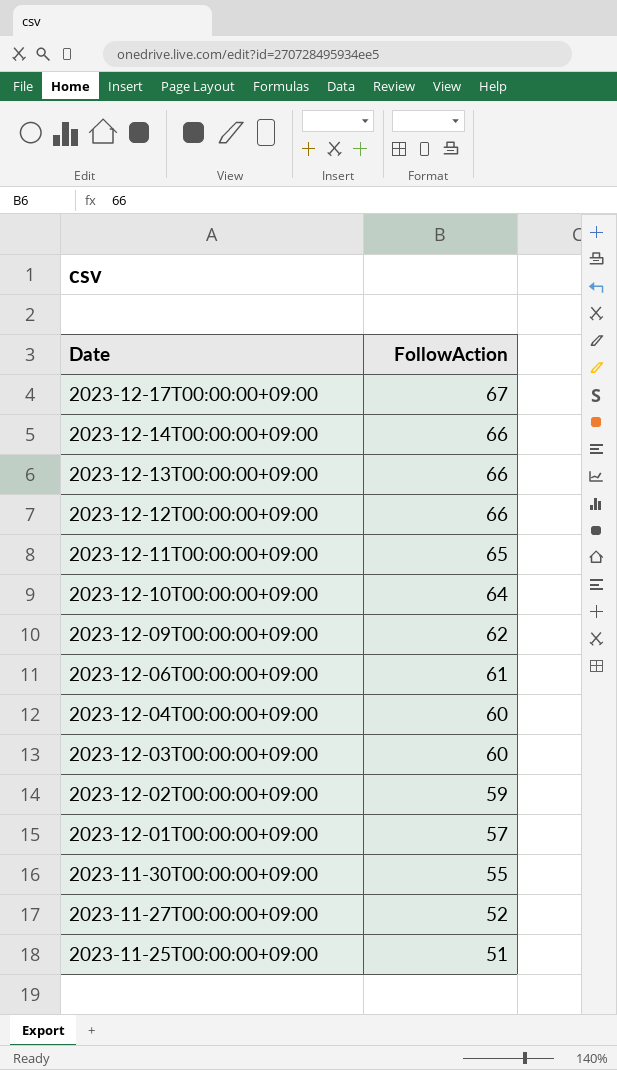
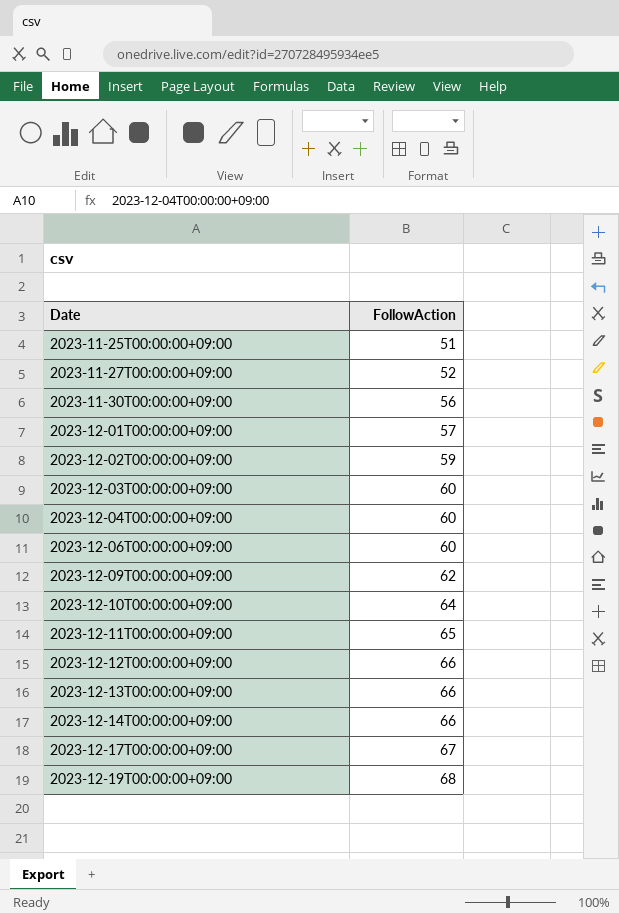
row order: Date descending -> Date ascending
2023-11-30T00:00:00+09:00 | FollowAction: 55 -> 56
2023-12-06T00:00:00+09:00 | FollowAction: 61 -> 60
row 2023-12-19T00:00:00+09:00: none -> 68

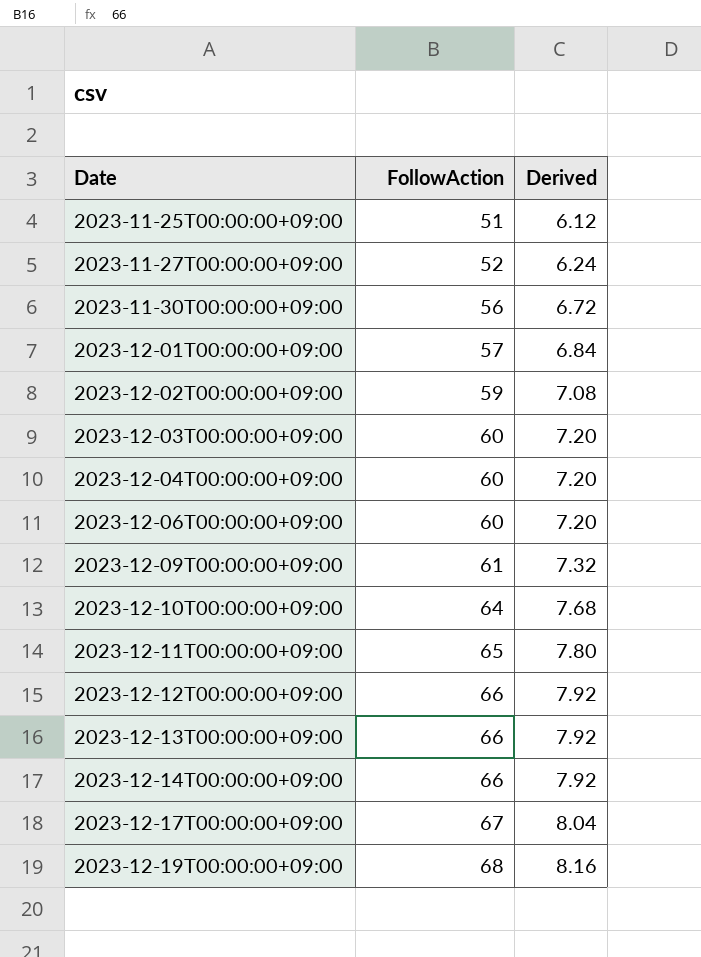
column Derived | formula: none -> [FollowAction] * 0.12
2023-12-09T00:00:00+09:00 | FollowAction: 62 -> 61

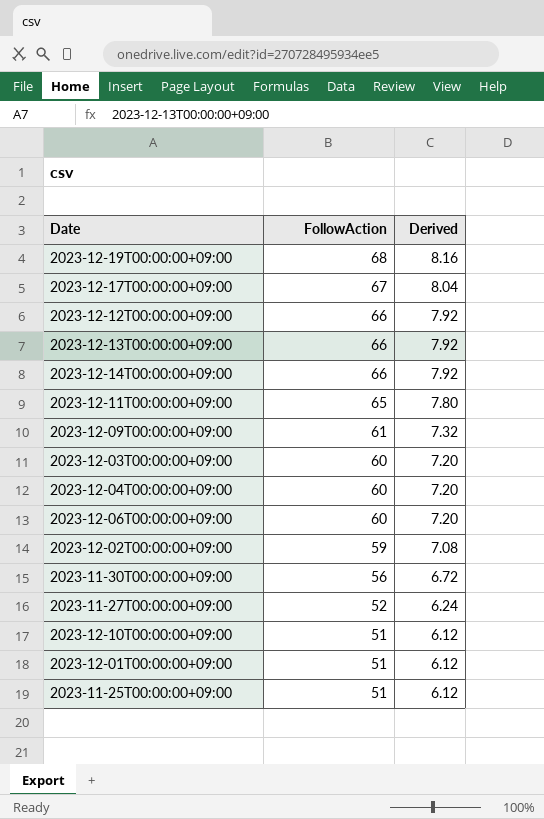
row order: Date ascending -> FollowAction descending
2023-12-10T00:00:00+09:00 | FollowAction: 64 -> 51
2023-12-10T00:00:00+09:00 | Derived: 7.68 -> 6.12
2023-12-01T00:00:00+09:00 | FollowAction: 57 -> 51
2023-12-01T00:00:00+09:00 | Derived: 6.84 -> 6.12

